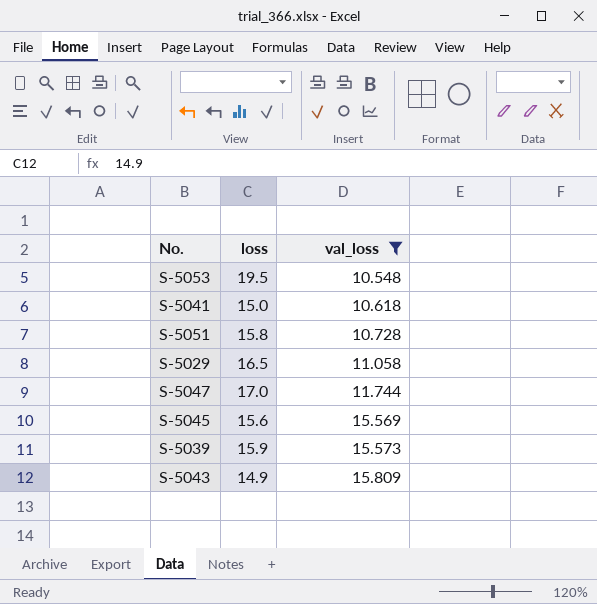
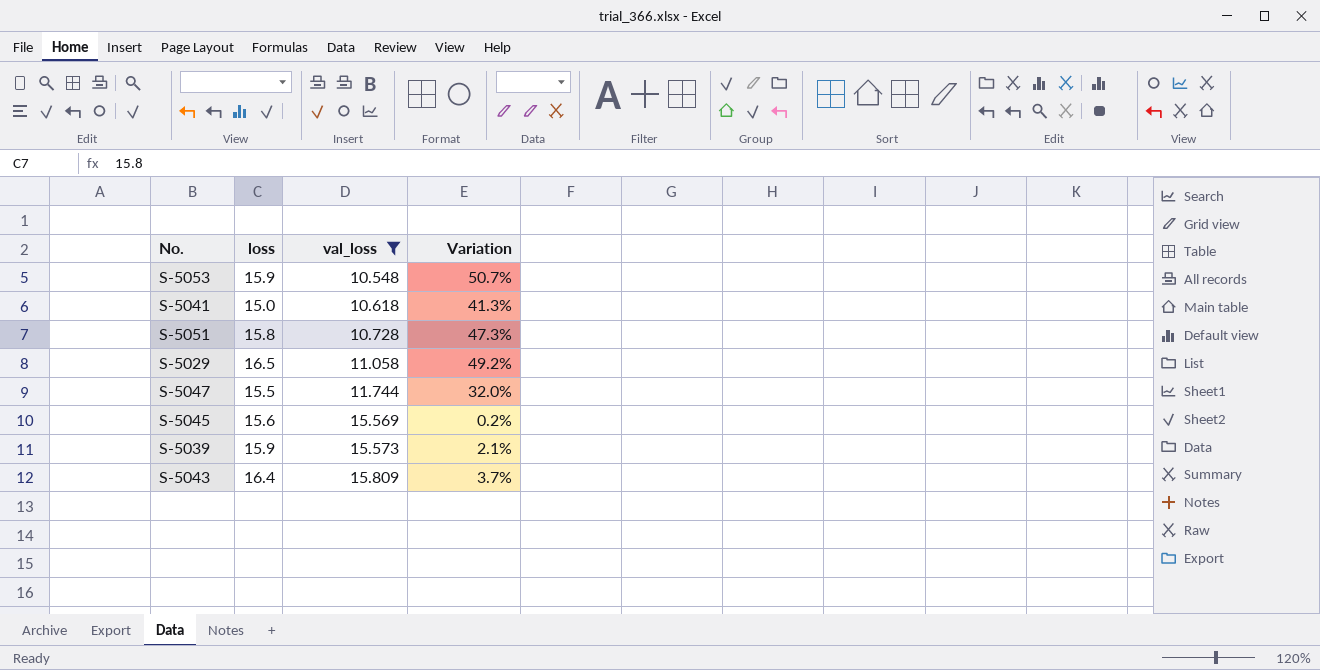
column Variation | formula: none -> ([loss] - [val_loss]) / [val_loss]
S-5053 | loss: 19.5 -> 15.9
S-5047 | loss: 17.0 -> 15.5
S-5043 | loss: 14.9 -> 16.4

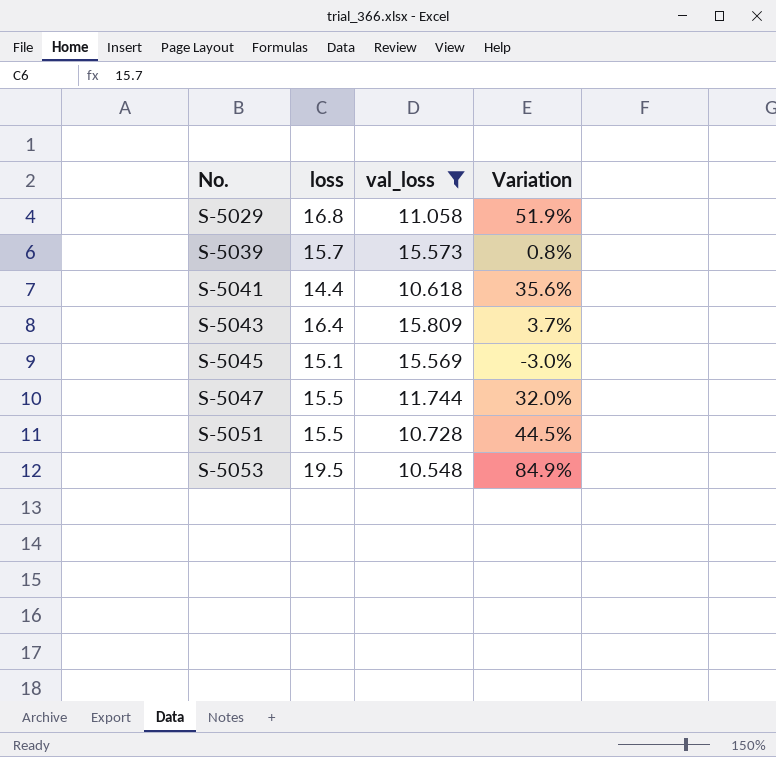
row order: val_loss ascending -> No. ascending
S-5029 | loss: 16.5 -> 16.8
S-5029 | Variation: 49.2% -> 51.9%
S-5039 | loss: 15.9 -> 15.7
S-5039 | Variation: 2.1% -> 0.8%
S-5041 | loss: 15.0 -> 14.4
S-5041 | Variation: 41.3% -> 35.6%
S-5045 | loss: 15.6 -> 15.1
S-5045 | Variation: 0.2% -> -3.0%
S-5051 | loss: 15.8 -> 15.5
S-5051 | Variation: 47.3% -> 44.5%
S-5053 | loss: 15.9 -> 19.5
S-5053 | Variation: 50.7% -> 84.9%

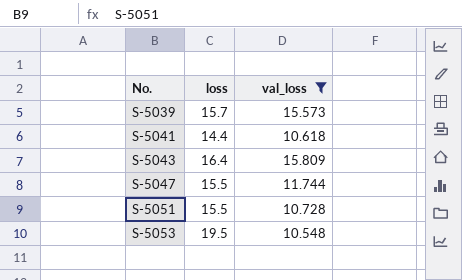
column Variation | formula: ([loss] - [val_loss]) / [val_loss] -> none
row S-5029: 16.8 | 11.058 | 51.9% -> none
row S-5045: 15.1 | 15.569 | -3.0% -> none

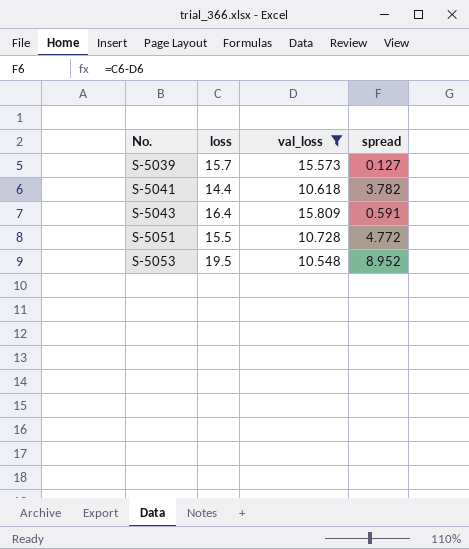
column spread | formula: none -> [loss] - [val_loss]
row S-5047: 15.5 | 11.744 -> none

